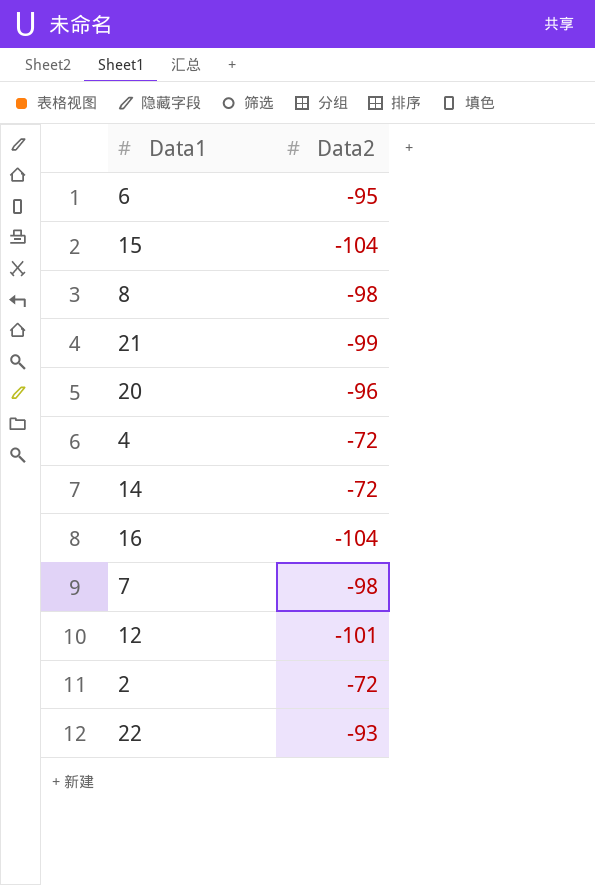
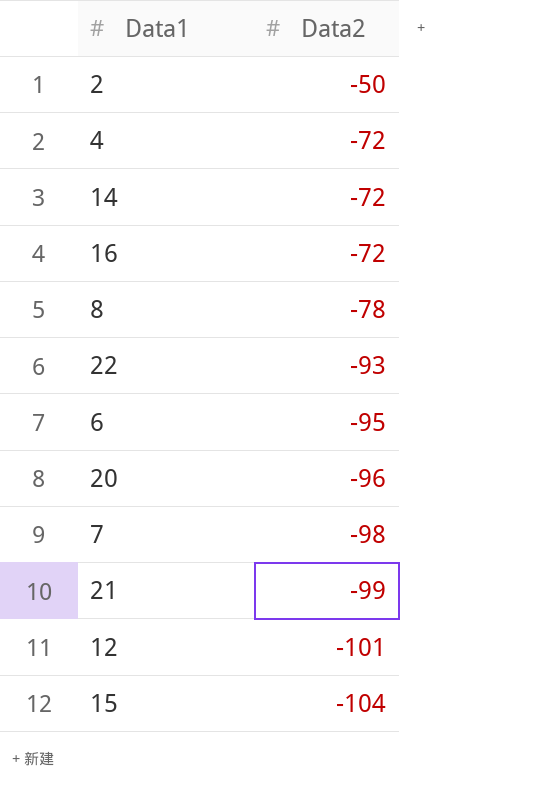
row order: none -> Data2 descending
2 | Data2: -72 -> -50
16 | Data2: -104 -> -72
8 | Data2: -98 -> -78

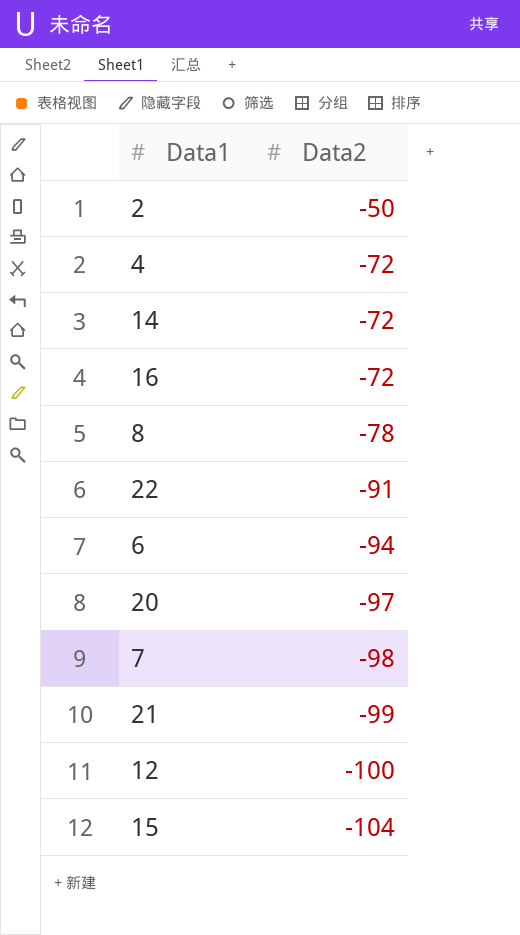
22 | Data2: -93 -> -91
6 | Data2: -95 -> -94
20 | Data2: -96 -> -97
12 | Data2: -101 -> -100

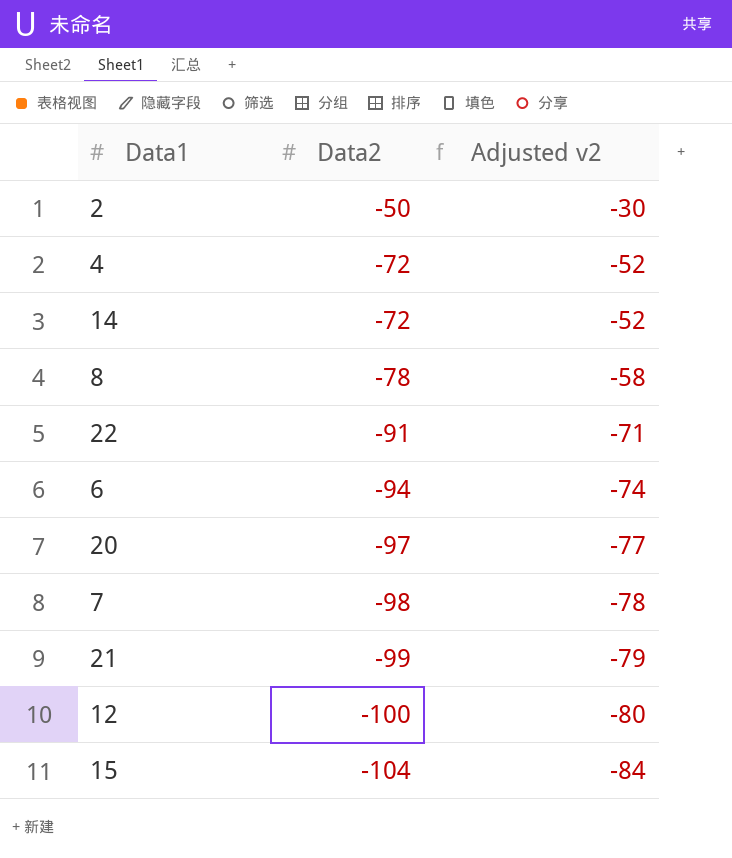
column Adjusted v2 | formula: none -> [Data2] + 20
row 16: -72 -> none

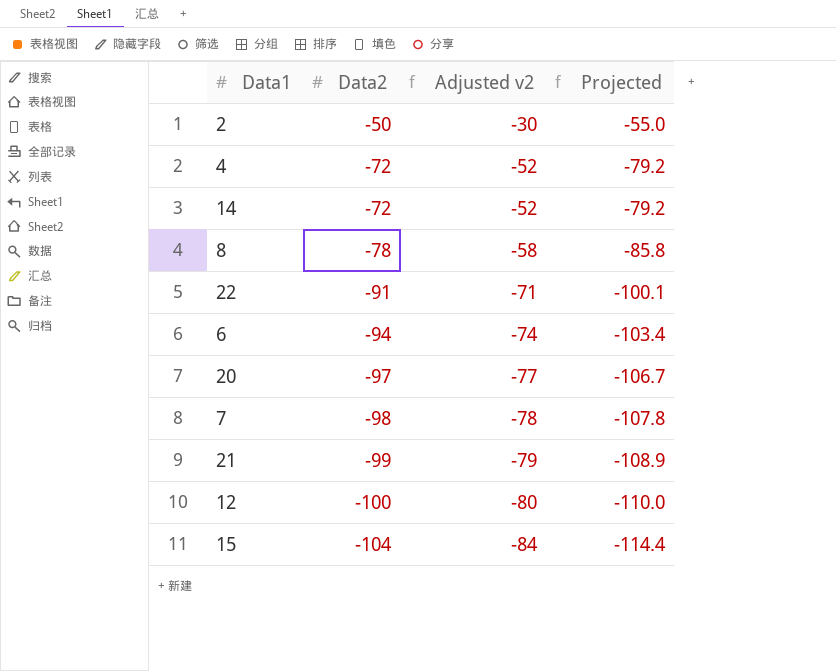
column Projected | formula: none -> [Data2] * 1.1

